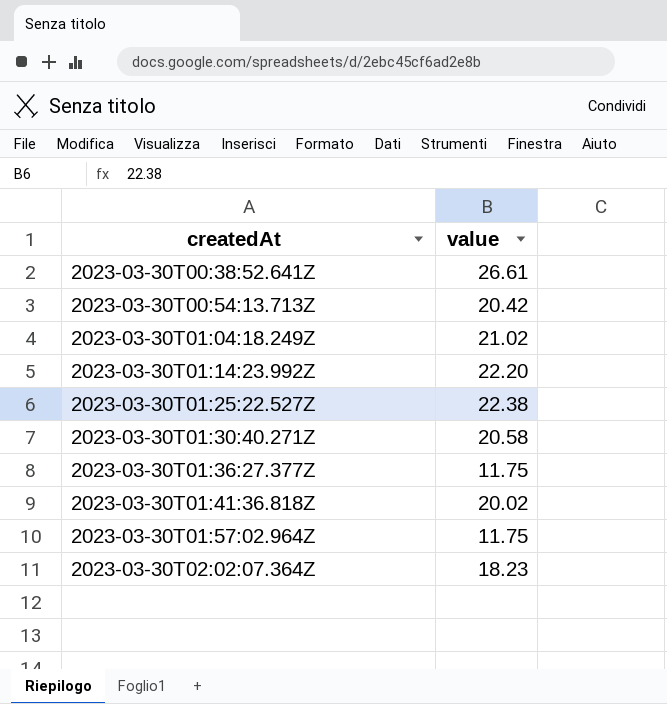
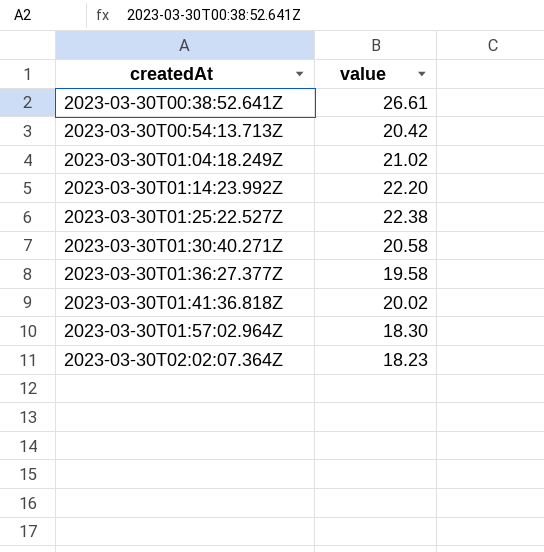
2023-03-30T01:36:27.377Z | value: 11.75 -> 19.58
2023-03-30T01:57:02.964Z | value: 11.75 -> 18.30

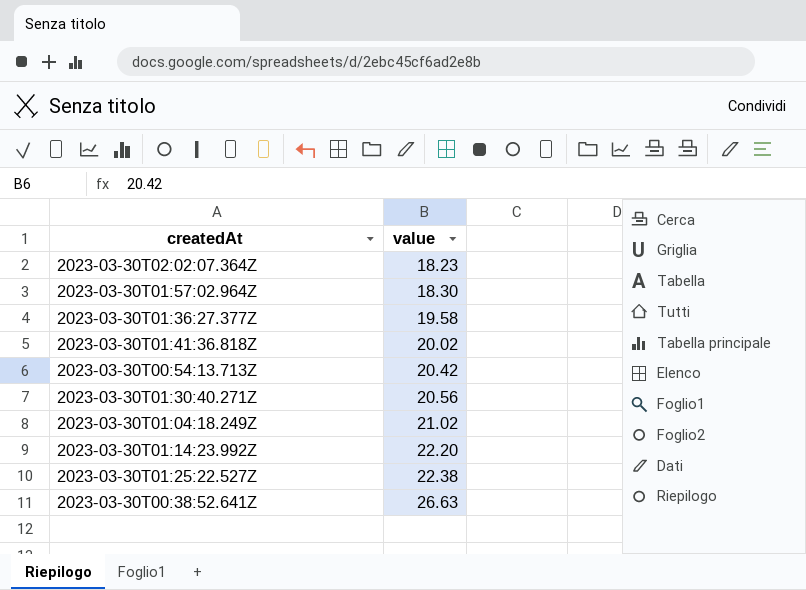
row order: createdAt ascending -> value ascending
2023-03-30T01:30:40.271Z | value: 20.58 -> 20.56
2023-03-30T00:38:52.641Z | value: 26.61 -> 26.63

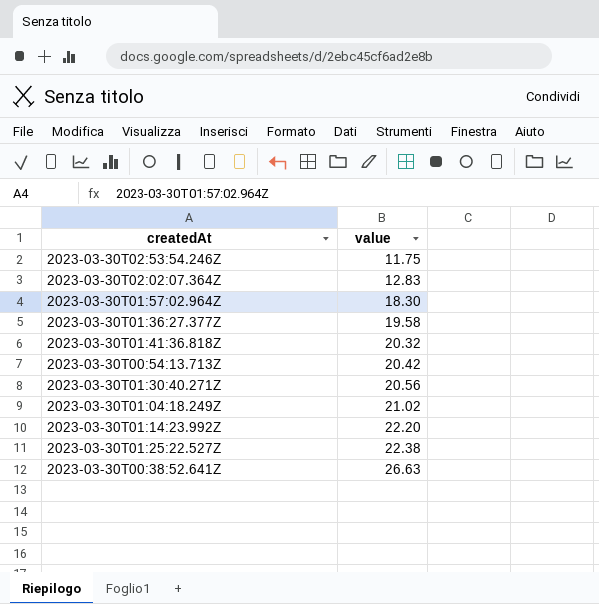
row 2023-03-30T02:53:54.246Z: none -> 11.75
2023-03-30T02:02:07.364Z | value: 18.23 -> 12.83
2023-03-30T01:41:36.818Z | value: 20.02 -> 20.32

